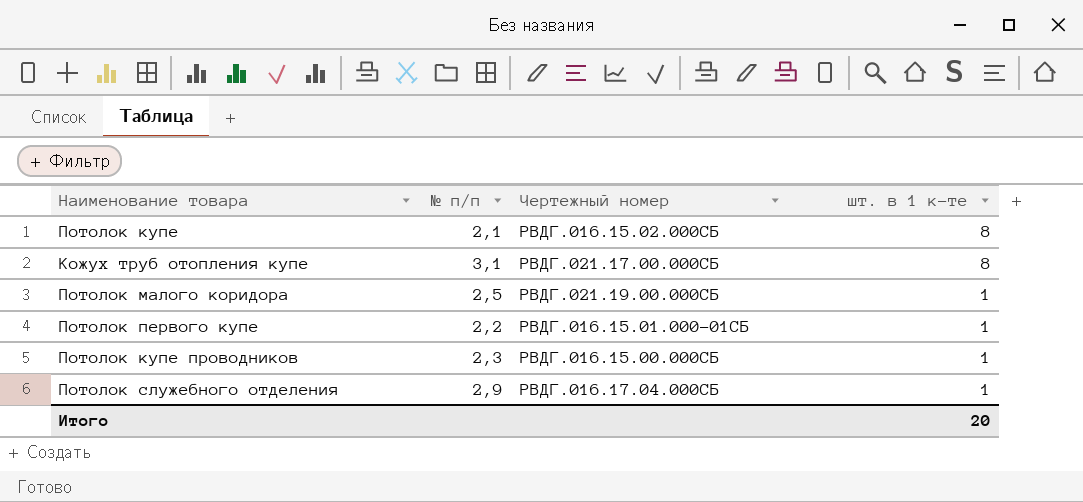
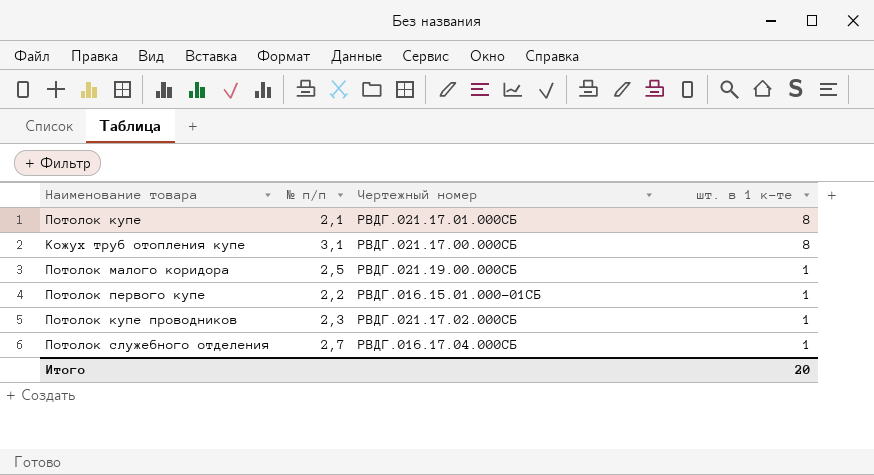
Потолок купе | Чертежный номер: РВДГ.016.15.02.000СБ -> РВДГ.021.17.01.000СБ
Потолок купе проводников | Чертежный номер: РВДГ.016.15.00.000СБ -> РВДГ.021.17.02.000СБ
Потолок служебного отделения | № п/п: 2,9 -> 2,7

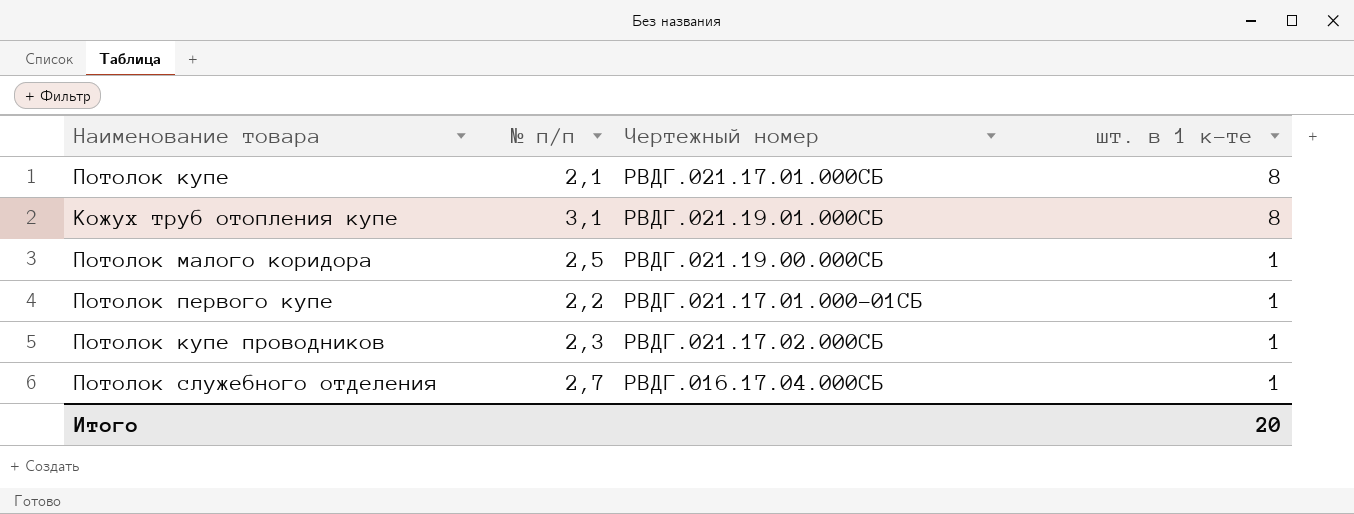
Кожух труб отопления купе | Чертежный номер: РВДГ.021.17.00.000СБ -> РВДГ.021.19.01.000СБ
Потолок первого купе | Чертежный номер: РВДГ.016.15.01.000-01СБ -> РВДГ.021.17.01.000-01СБ

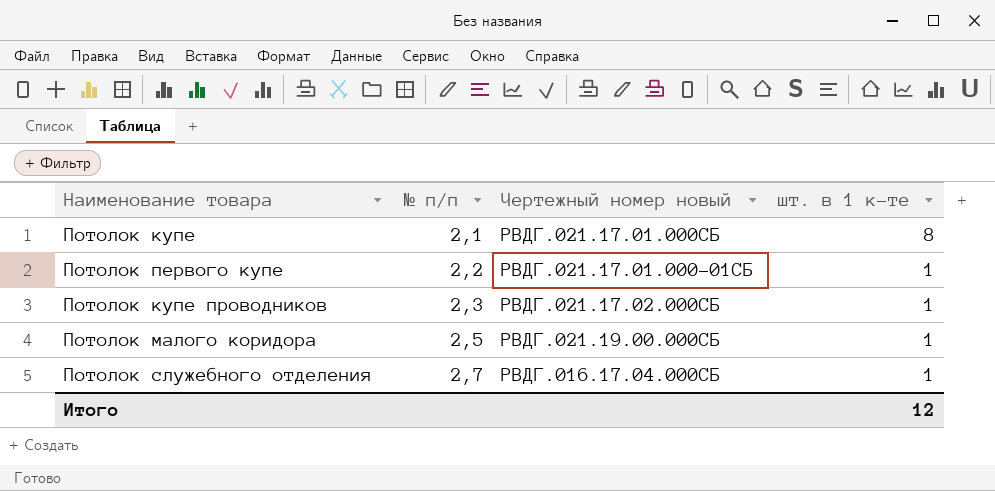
row order: шт. в 1 к-те descending -> № п/п ascending
column name: Чертежный номер -> Чертежный номер новый
row Кожух труб отопления купе: 3,1 | РВДГ.021.19.01.000СБ | 8 -> none
Итого | шт. в 1 к-те: 20 -> 12

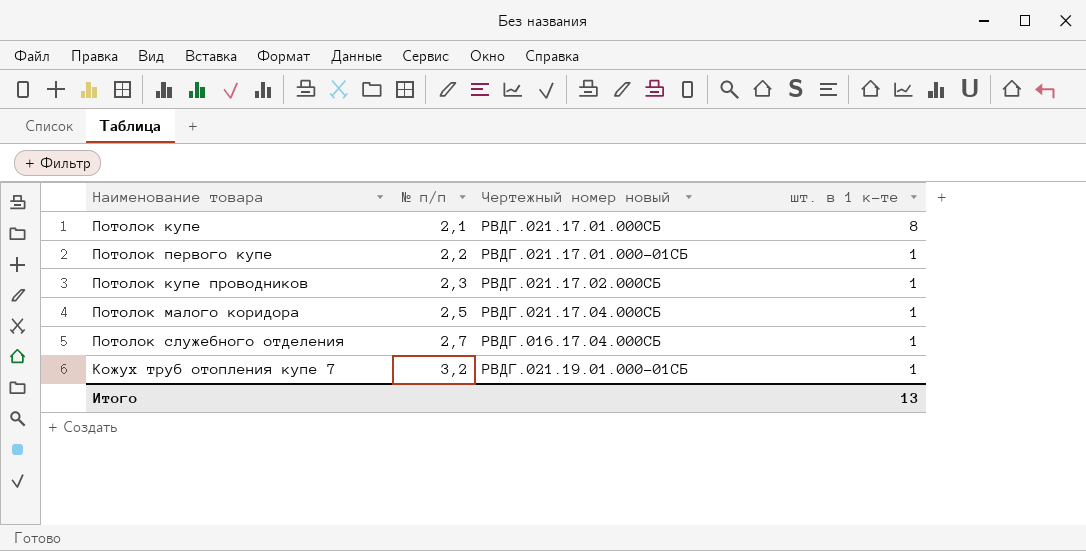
Потолок малого коридора | Чертежный номер новый: РВДГ.021.19.00.000СБ -> РВДГ.021.17.04.000СБ
row Кожух труб отопления купе 7: none -> 3,2 | РВДГ.021.19.01.000-01СБ | 1
Итого | шт. в 1 к-те: 12 -> 13

